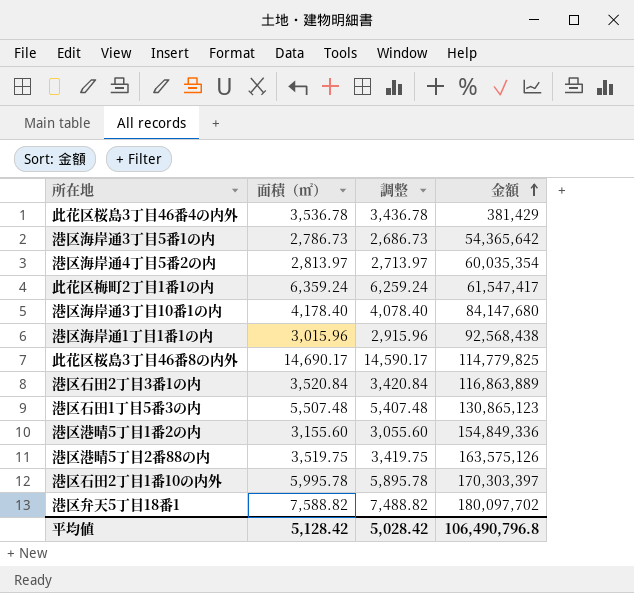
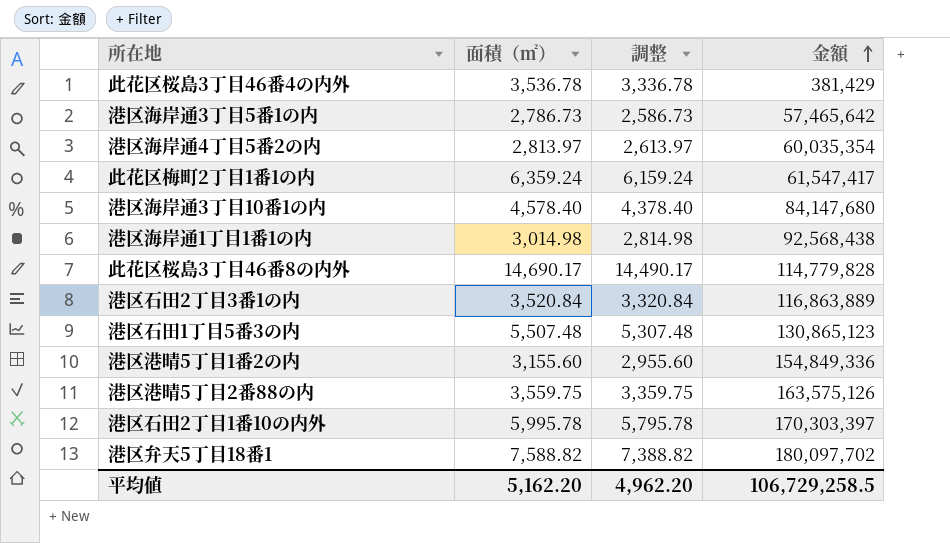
column 調整 | formula: [面積（㎡）] - 100 -> [面積（㎡）] - 200
港区海岸通3丁目5番1の内 | 金額: 54,365,642 -> 57,465,642
港区海岸通3丁目10番1の内 | 面積（㎡）: 4,178.40 -> 4,578.40
港区海岸通1丁目1番1の内 | 面積（㎡）: 3,015.96 -> 3,014.98
此花区桜島3丁目46番8の内外 | 金額: 114,779,825 -> 114,779,828
港区港晴5丁目2番88の内 | 面積（㎡）: 3,519.75 -> 3,559.75
平均値 | 面積（㎡）: 5,128.42 -> 5,162.20
平均値 | 調整: 5,028.42 -> 4,962.20
平均値 | 金額: 106,490,796.8 -> 106,729,258.5

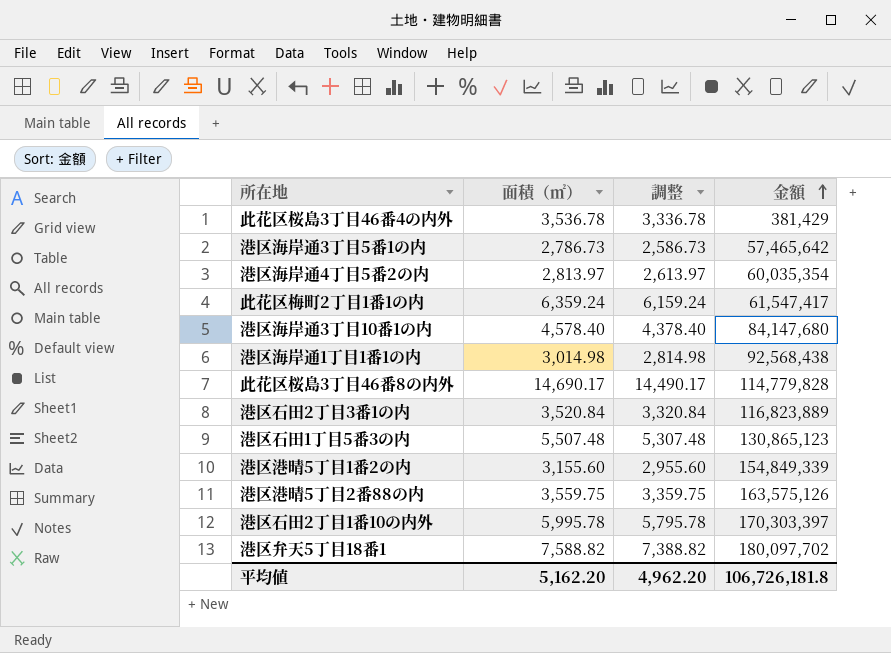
港区石田2丁目3番1の内 | 金額: 116,863,889 -> 116,823,889
港区港晴5丁目1番2の内 | 金額: 154,849,336 -> 154,849,339
平均値 | 金額: 106,729,258.5 -> 106,726,181.8

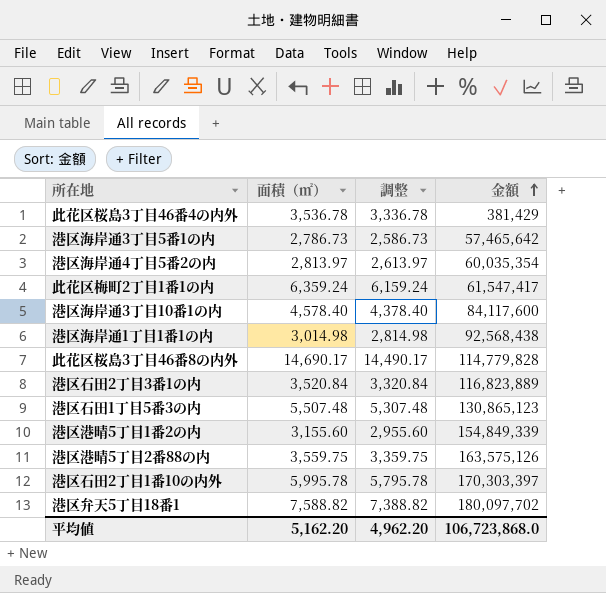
港区海岸通3丁目10番1の内 | 金額: 84,147,680 -> 84,117,600
平均値 | 金額: 106,726,181.8 -> 106,723,868.0

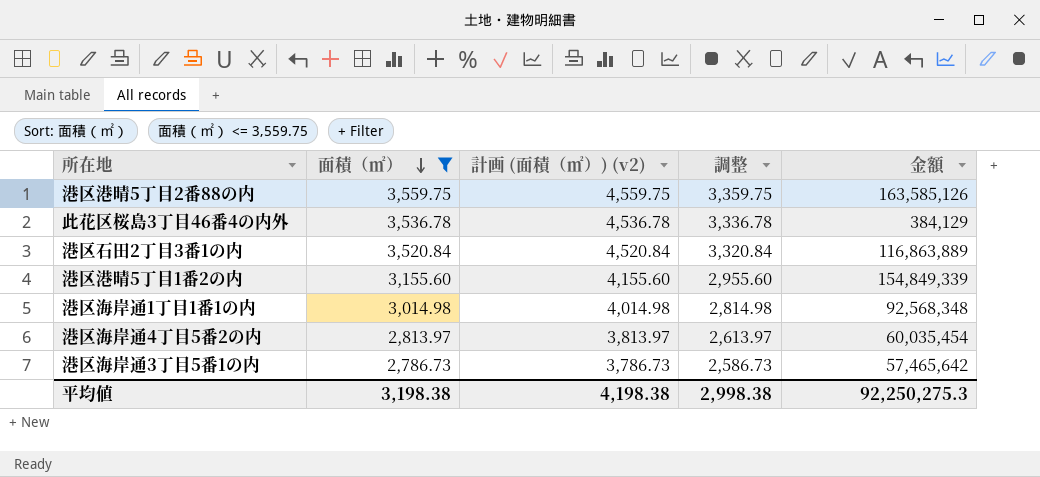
filter: none -> 面積（㎡） <= 3,559.75
row order: 金額 ascending -> 面積（㎡） descending
column 計画 (面積（㎡）) (v2) | formula: none -> [面積（㎡）] + 1000
港区港晴5丁目2番88の内 | 金額: 163,575,126 -> 163,585,126
此花区桜島3丁目46番4の内外 | 金額: 381,429 -> 384,129
港区石田2丁目3番1の内 | 金額: 116,823,889 -> 116,863,889
港区海岸通1丁目1番1の内 | 金額: 92,568,438 -> 92,568,348
港区海岸通4丁目5番2の内 | 金額: 60,035,354 -> 60,035,454
平均値 | 面積（㎡）: 5,162.20 -> 3,198.38
平均値 | 調整: 4,962.20 -> 2,998.38
平均値 | 金額: 106,723,868.0 -> 92,250,275.3

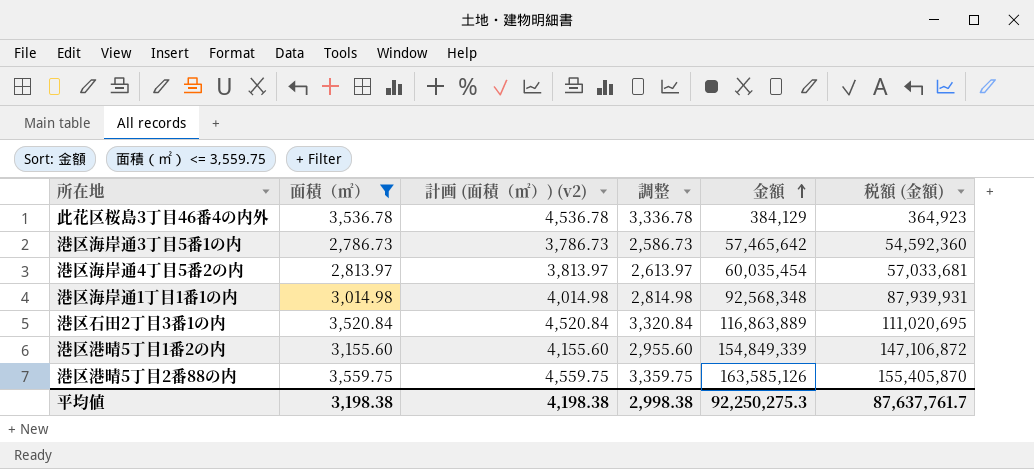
row order: 面積（㎡） descending -> 金額 ascending
column 税額 (金額) | formula: none -> [金額] * 0.95

